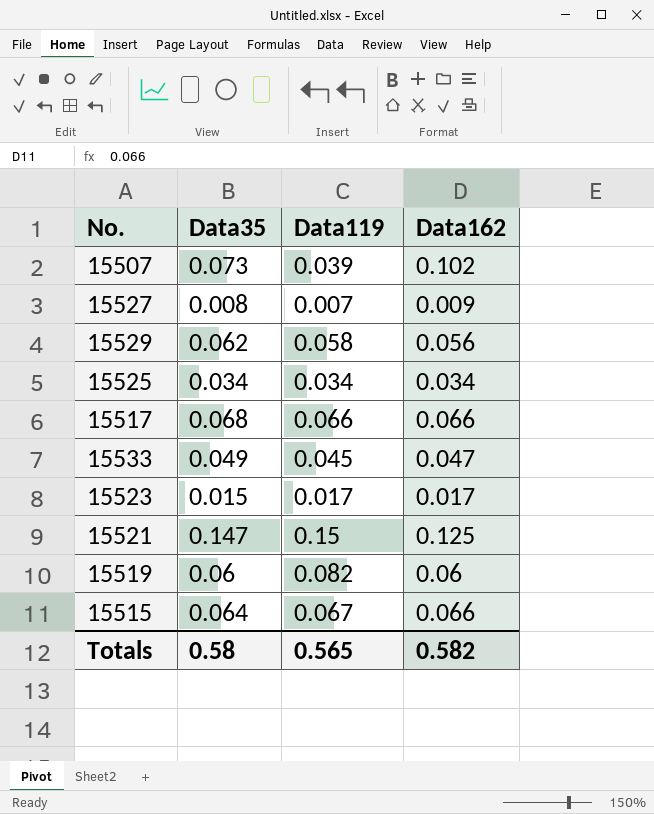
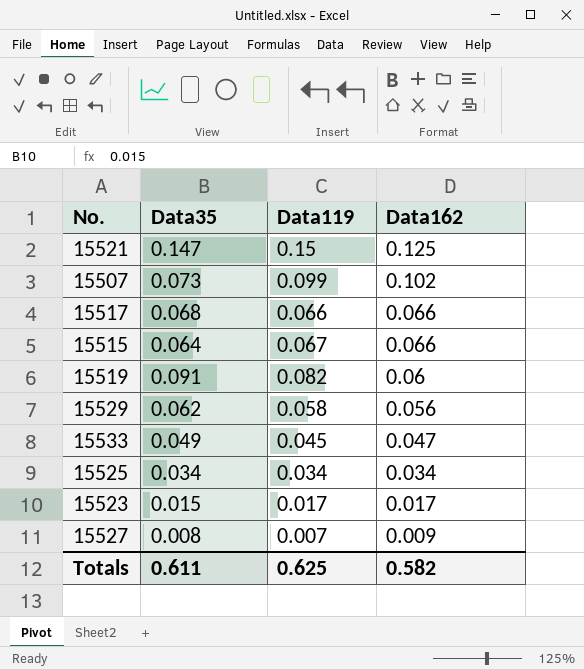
row order: none -> Data162 descending
15507 | Data119: 0.039 -> 0.099
15519 | Data35: 0.06 -> 0.091
Totals | Data35: 0.58 -> 0.611
Totals | Data119: 0.565 -> 0.625

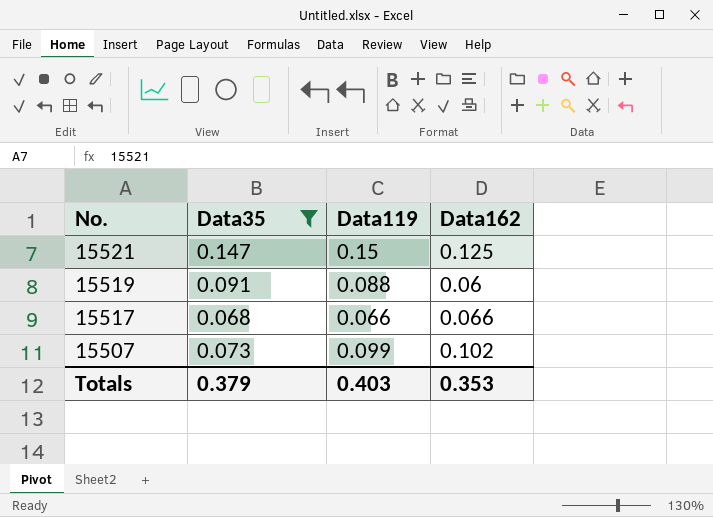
filter: none -> Data35 >= 0.068
row order: Data162 descending -> No. descending
15519 | Data119: 0.082 -> 0.088
Totals | Data35: 0.611 -> 0.379
Totals | Data119: 0.625 -> 0.403
Totals | Data162: 0.582 -> 0.353

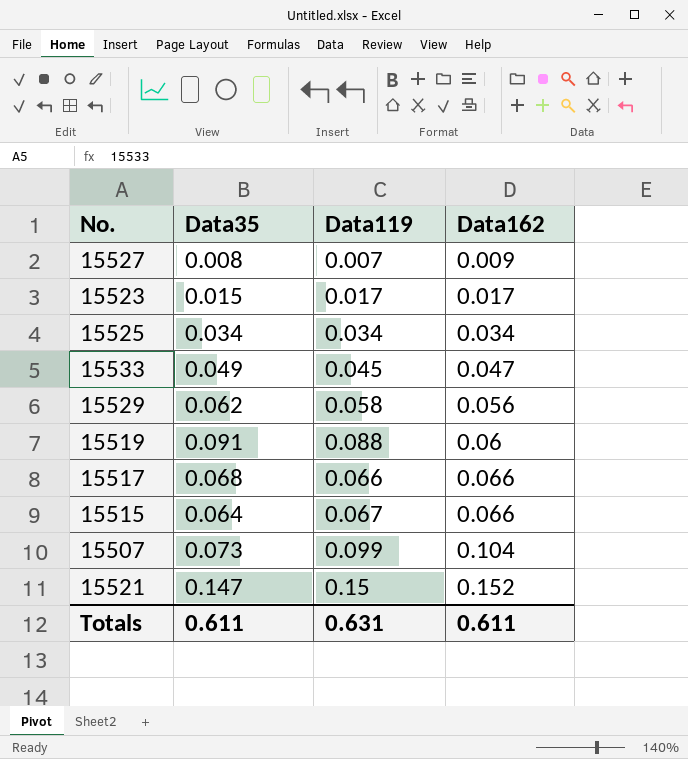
filter: Data35 >= 0.068 -> none
row order: No. descending -> Data162 ascending
15507 | Data162: 0.102 -> 0.104
15521 | Data162: 0.125 -> 0.152
Totals | Data35: 0.379 -> 0.611
Totals | Data119: 0.403 -> 0.631
Totals | Data162: 0.353 -> 0.611

